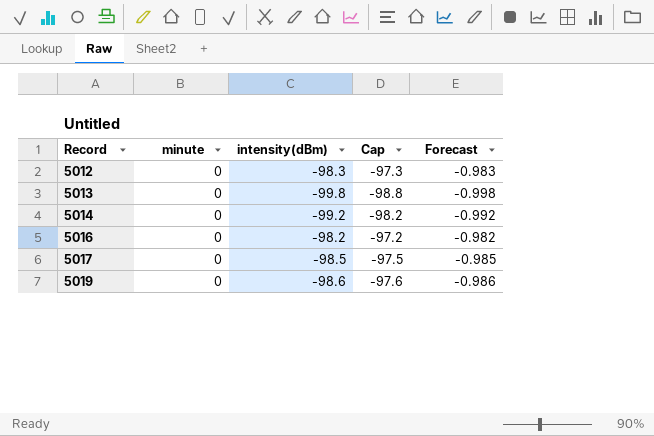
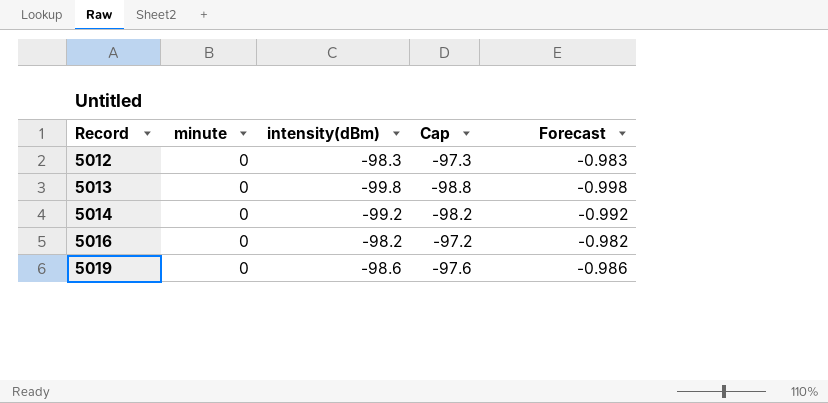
row 5017: 0 | -98.5 | -97.5 | -0.985 -> none

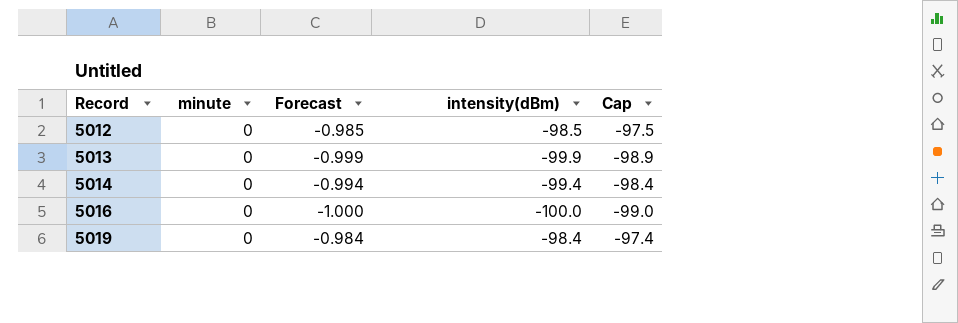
column Forecast | position: 5 -> 3
5012 | Forecast: -0.983 -> -0.985
5012 | intensity(dBm): -98.3 -> -98.5
5012 | Cap: -97.3 -> -97.5
5013 | Forecast: -0.998 -> -0.999
5013 | intensity(dBm): -99.8 -> -99.9
5013 | Cap: -98.8 -> -98.9
5014 | Forecast: -0.992 -> -0.994
5014 | intensity(dBm): -99.2 -> -99.4
5014 | Cap: -98.2 -> -98.4
5016 | Forecast: -0.982 -> -1.000
5016 | intensity(dBm): -98.2 -> -100.0
5016 | Cap: -97.2 -> -99.0
5019 | Forecast: -0.986 -> -0.984
5019 | intensity(dBm): -98.6 -> -98.4
5019 | Cap: -97.6 -> -97.4

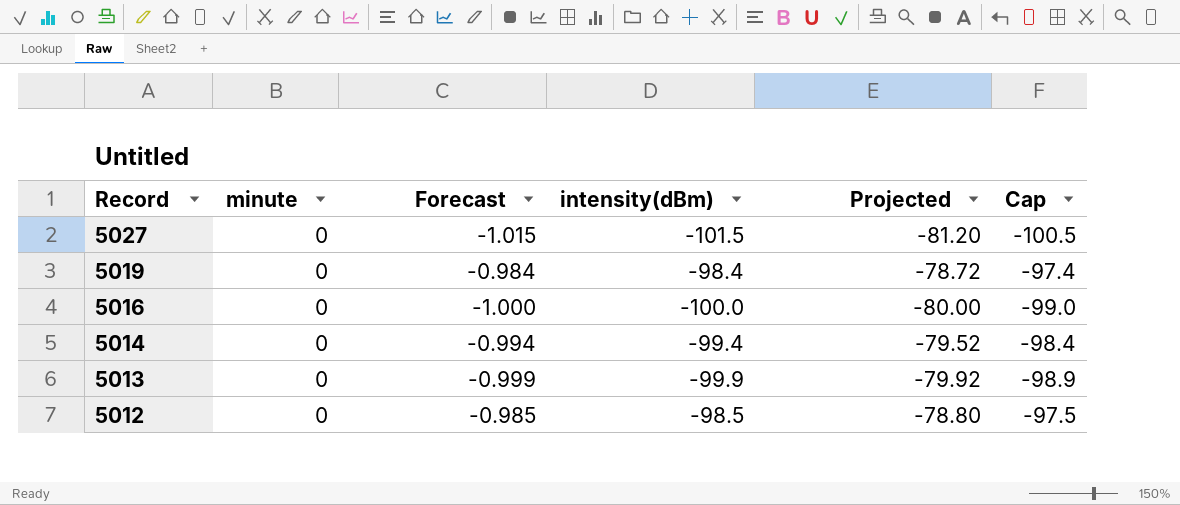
row order: Record ascending -> Record descending
column Projected | formula: none -> [intensity(dBm)] * 0.8
row 5027: none -> 0 | -1.015 | -101.5 | -81.20 | -100.5

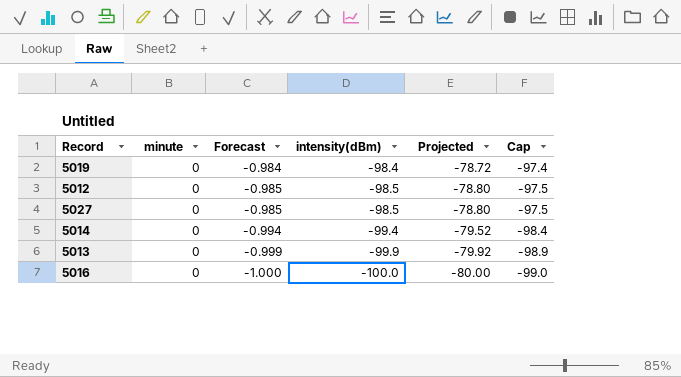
row order: Record descending -> Forecast descending
5027 | Forecast: -1.015 -> -0.985
5027 | intensity(dBm): -101.5 -> -98.5
5027 | Projected: -81.20 -> -78.80
5027 | Cap: -100.5 -> -97.5

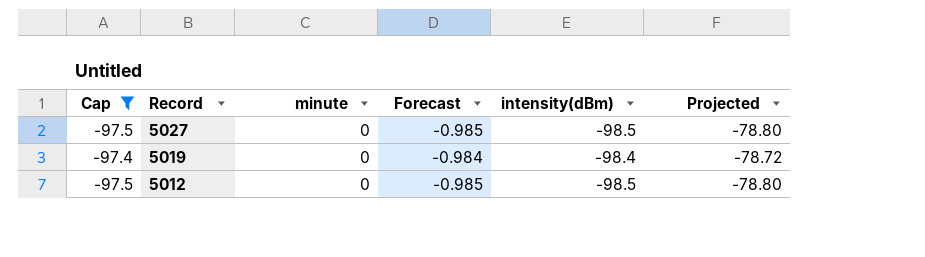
filter: none -> Cap >= -97.5
row order: Forecast descending -> Record descending
column Cap | position: 6 -> 1

